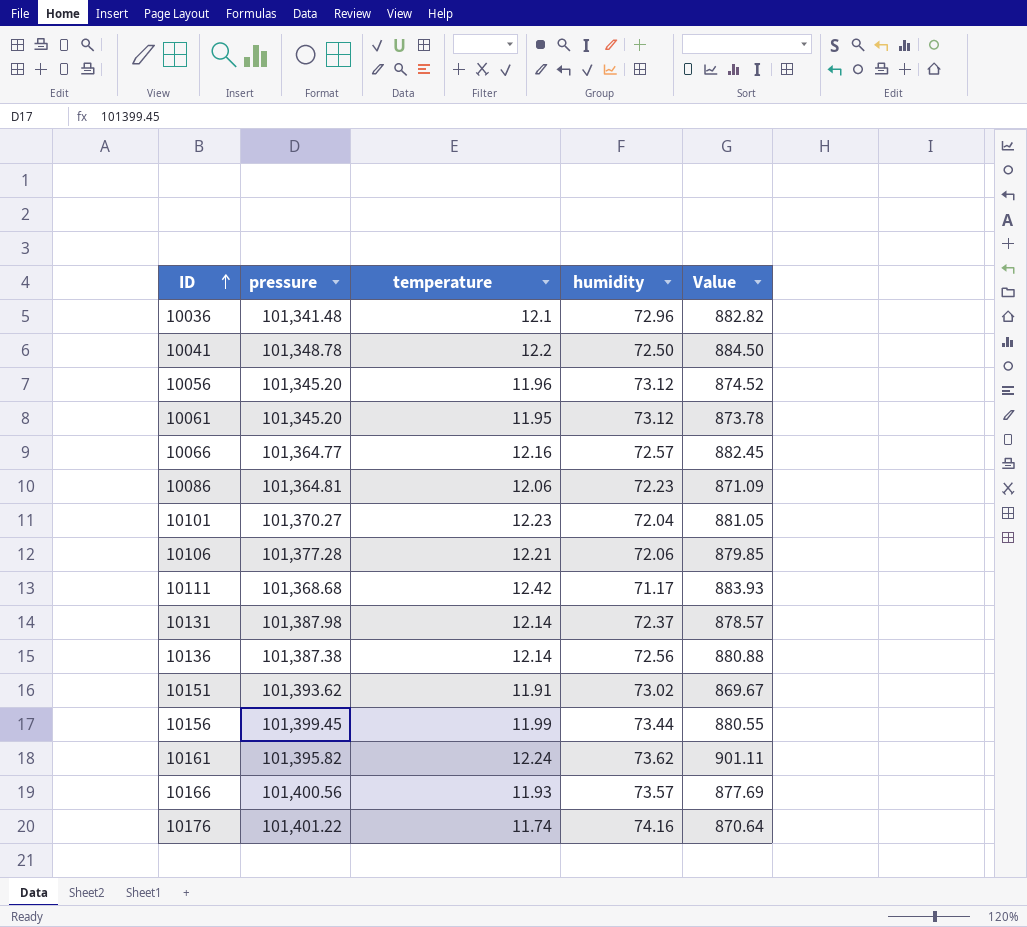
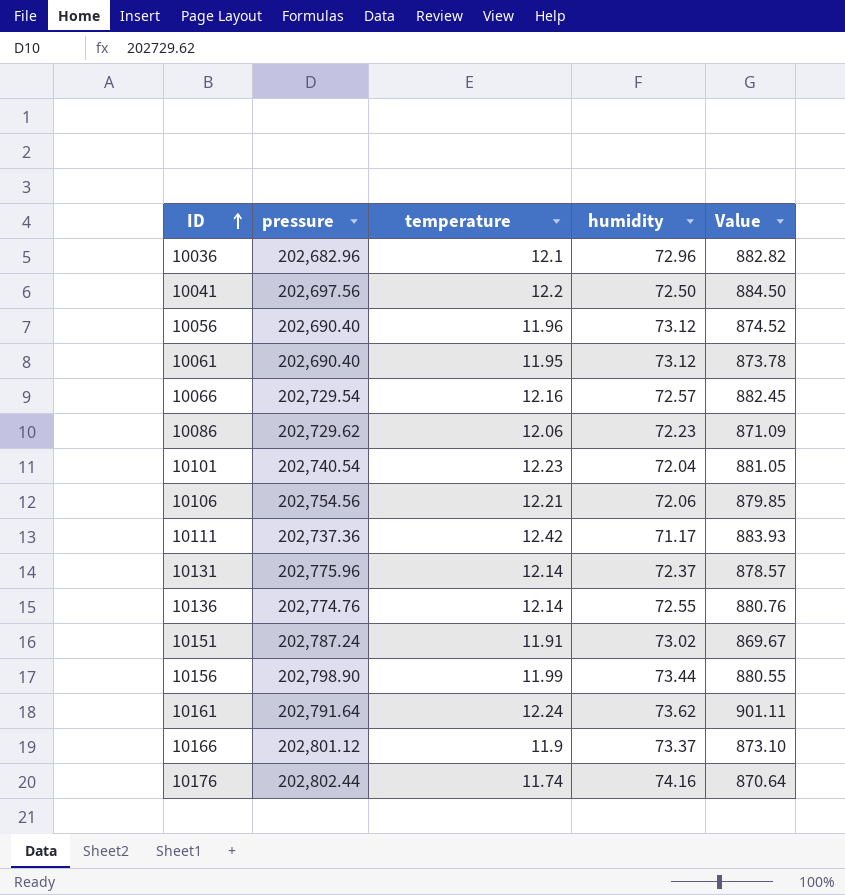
10036 | pressure: 101,341.48 -> 202,682.96
10041 | pressure: 101,348.78 -> 202,697.56
10056 | pressure: 101,345.20 -> 202,690.40
10061 | pressure: 101,345.20 -> 202,690.40
10066 | pressure: 101,364.77 -> 202,729.54
10086 | pressure: 101,364.81 -> 202,729.62
10101 | pressure: 101,370.27 -> 202,740.54
10106 | pressure: 101,377.28 -> 202,754.56
10111 | pressure: 101,368.68 -> 202,737.36
10131 | pressure: 101,387.98 -> 202,775.96
10136 | pressure: 101,387.38 -> 202,774.76
10136 | humidity: 72.56 -> 72.55
10136 | Value: 880.88 -> 880.76
10151 | pressure: 101,393.62 -> 202,787.24
10156 | pressure: 101,399.45 -> 202,798.90
10161 | pressure: 101,395.82 -> 202,791.64
10166 | pressure: 101,400.56 -> 202,801.12
10166 | temperature: 11.93 -> 11.9
10166 | humidity: 73.57 -> 73.37
10166 | Value: 877.69 -> 873.10
10176 | pressure: 101,401.22 -> 202,802.44

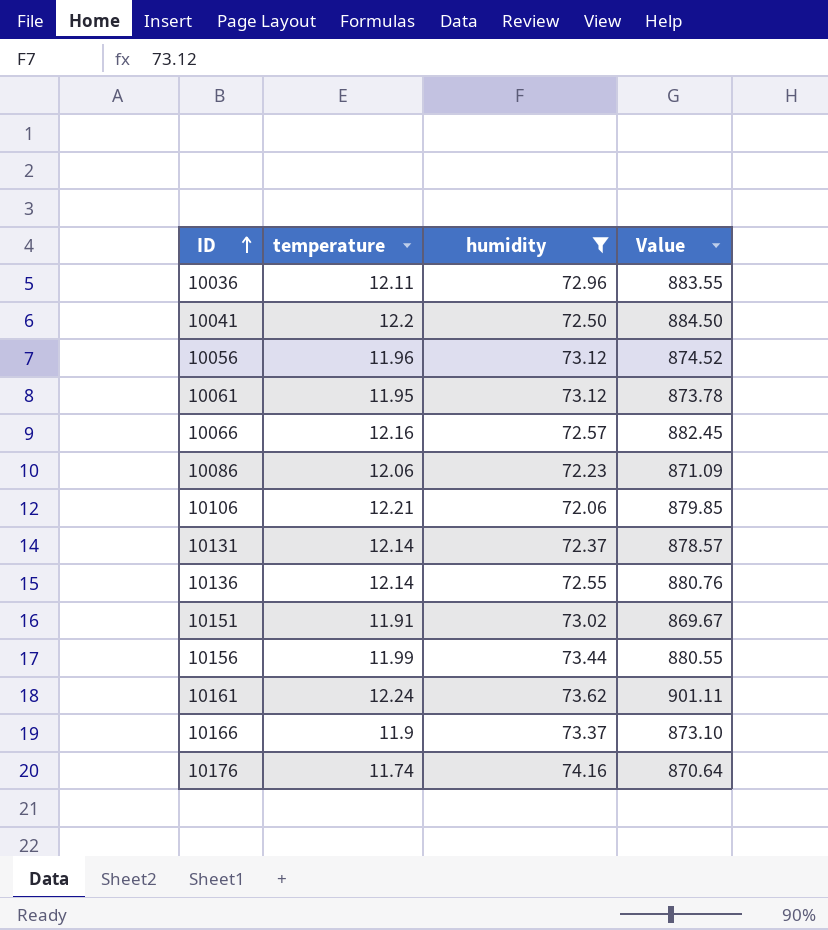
filter: none -> humidity >= 72.06
column pressure | position: 2 -> none
10036 | temperature: 12.1 -> 12.11
10036 | Value: 882.82 -> 883.55

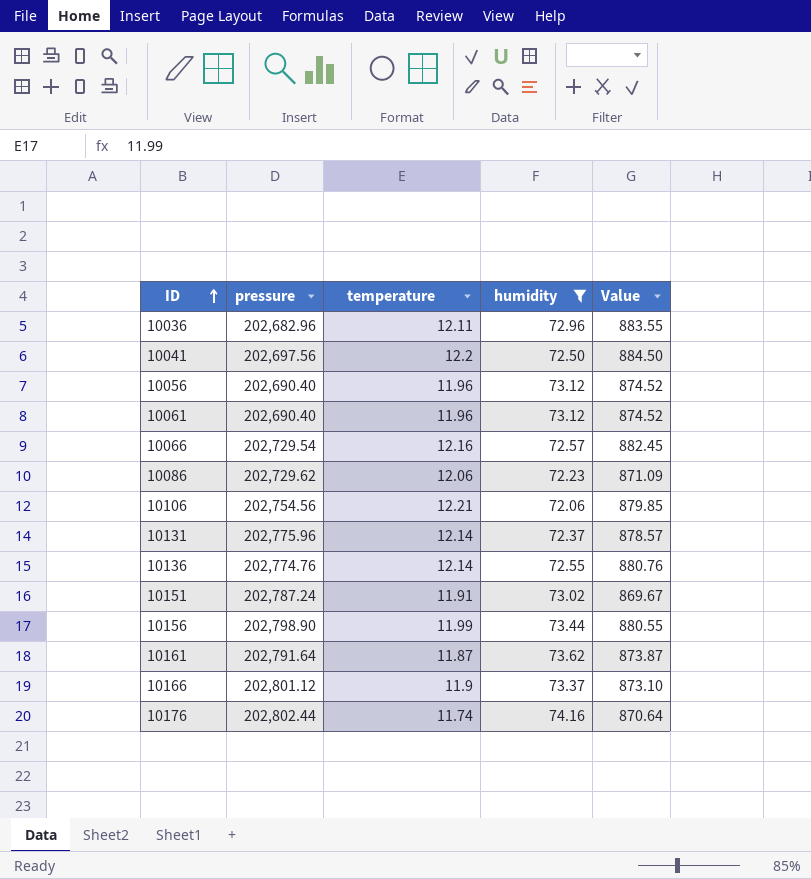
column pressure | position: none -> 2
10061 | temperature: 11.95 -> 11.96
10061 | Value: 873.78 -> 874.52
10161 | temperature: 12.24 -> 11.87
10161 | Value: 901.11 -> 873.87

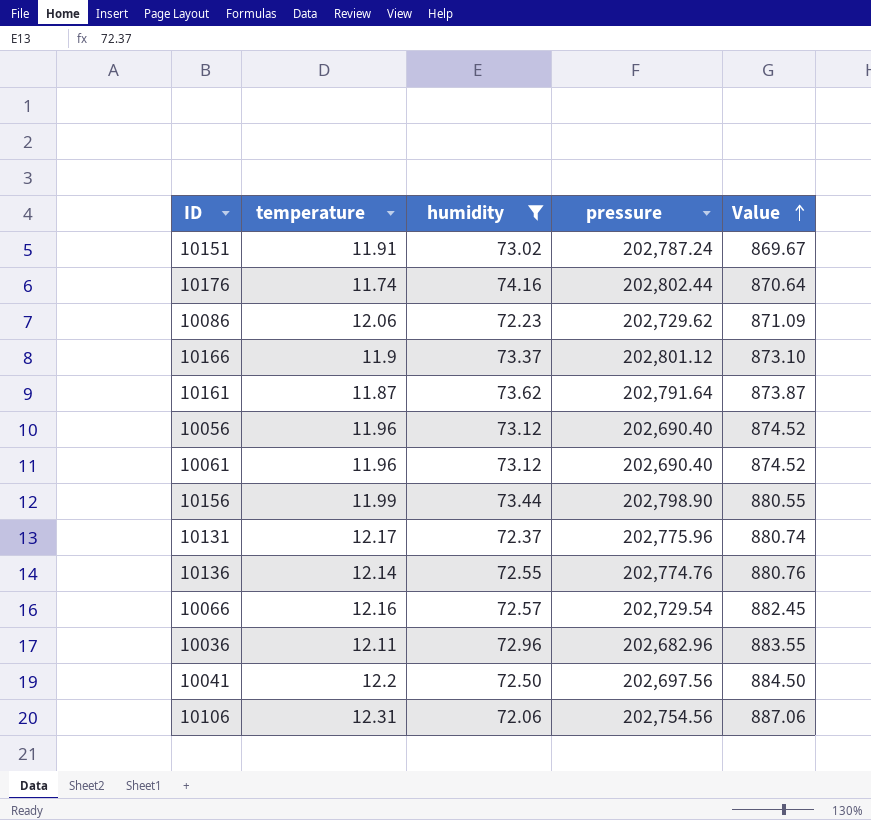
row order: ID ascending -> Value ascending
column pressure | position: 2 -> 4
10131 | temperature: 12.14 -> 12.17
10131 | Value: 878.57 -> 880.74
10106 | temperature: 12.21 -> 12.31
10106 | Value: 879.85 -> 887.06

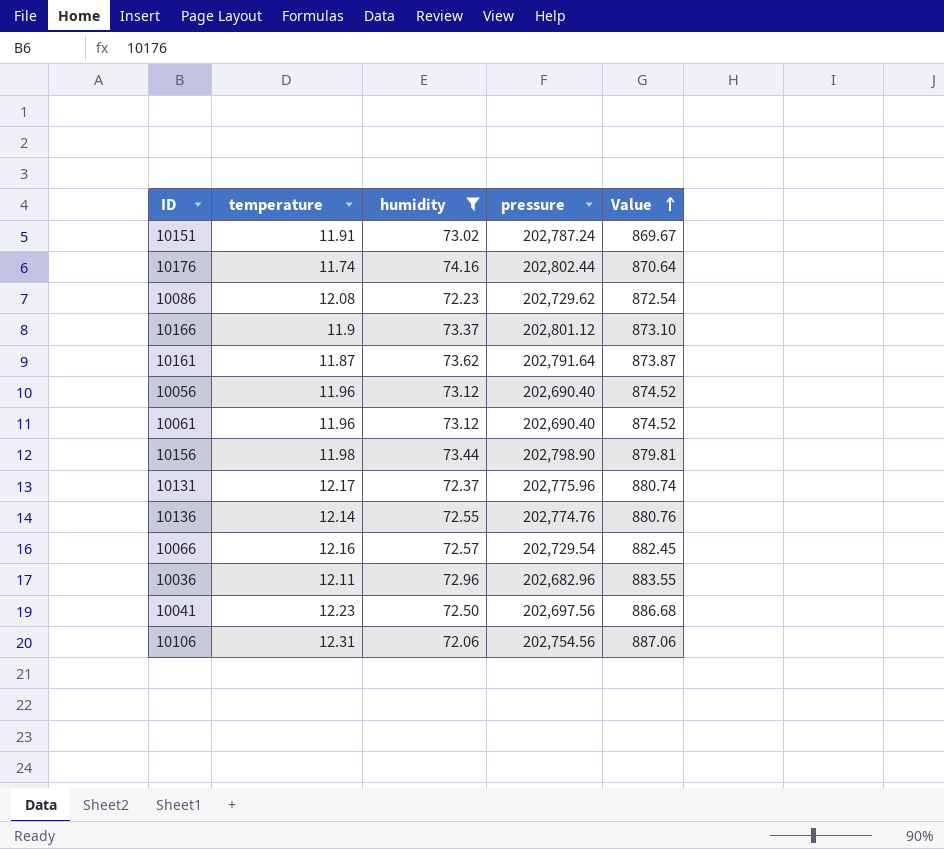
10086 | temperature: 12.06 -> 12.08
10086 | Value: 871.09 -> 872.54
10156 | temperature: 11.99 -> 11.98
10156 | Value: 880.55 -> 879.81
10041 | temperature: 12.2 -> 12.23
10041 | Value: 884.50 -> 886.68

